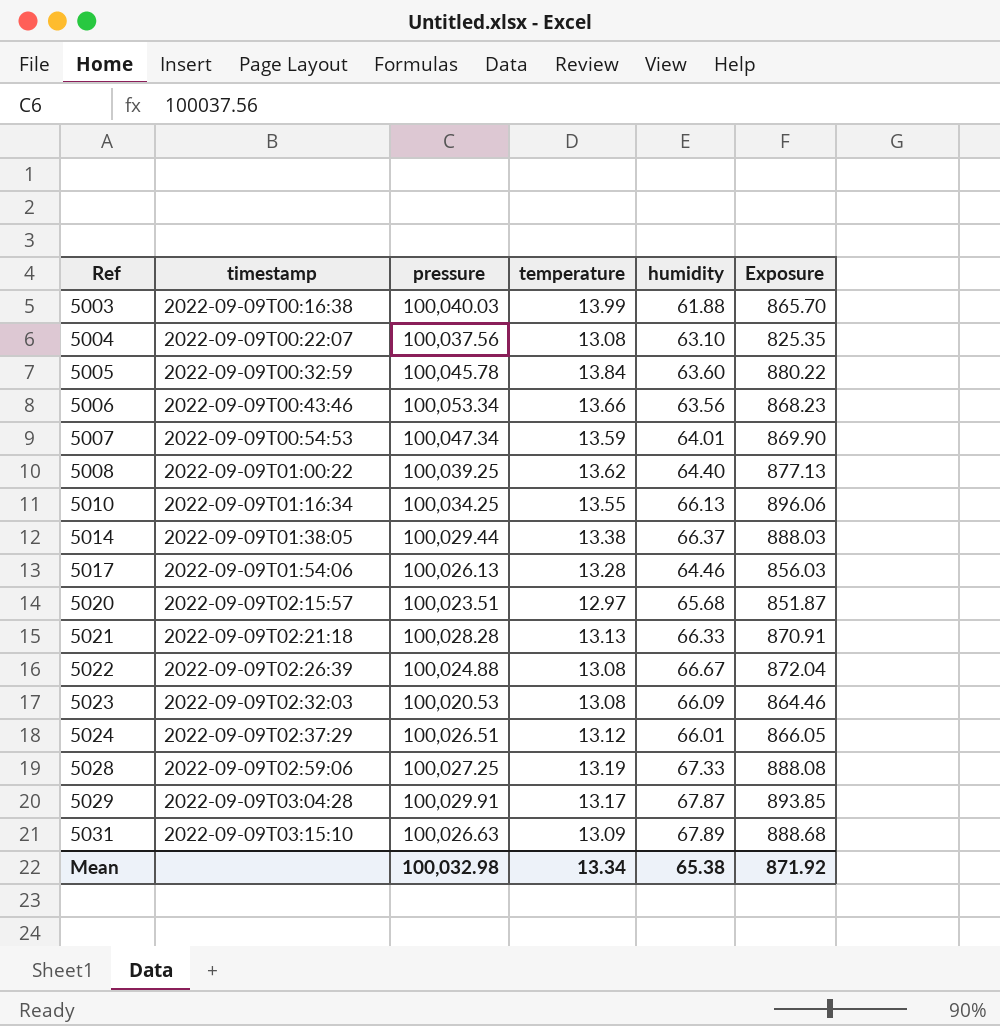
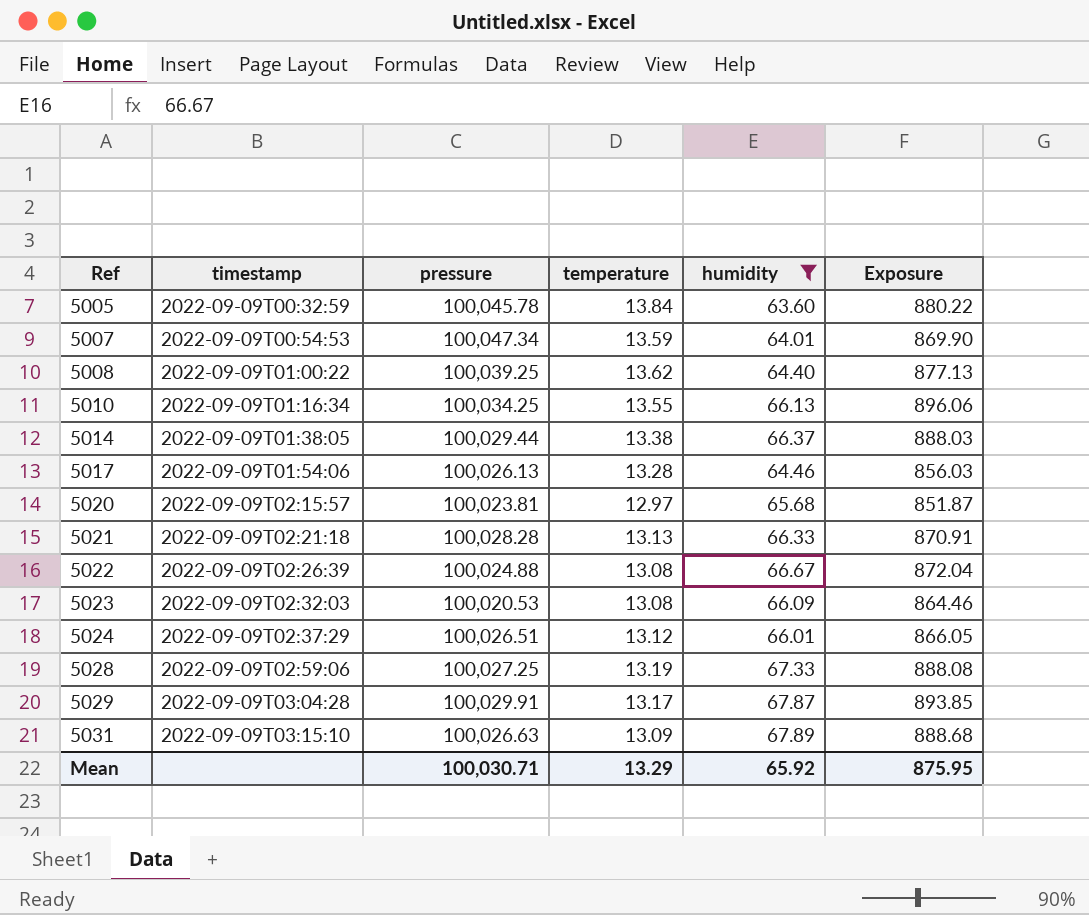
filter: none -> humidity >= 63.60
5020 | pressure: 100,023.51 -> 100,023.81
Mean | pressure: 100,032.98 -> 100,030.71
Mean | temperature: 13.34 -> 13.29
Mean | humidity: 65.38 -> 65.92
Mean | Exposure: 871.92 -> 875.95

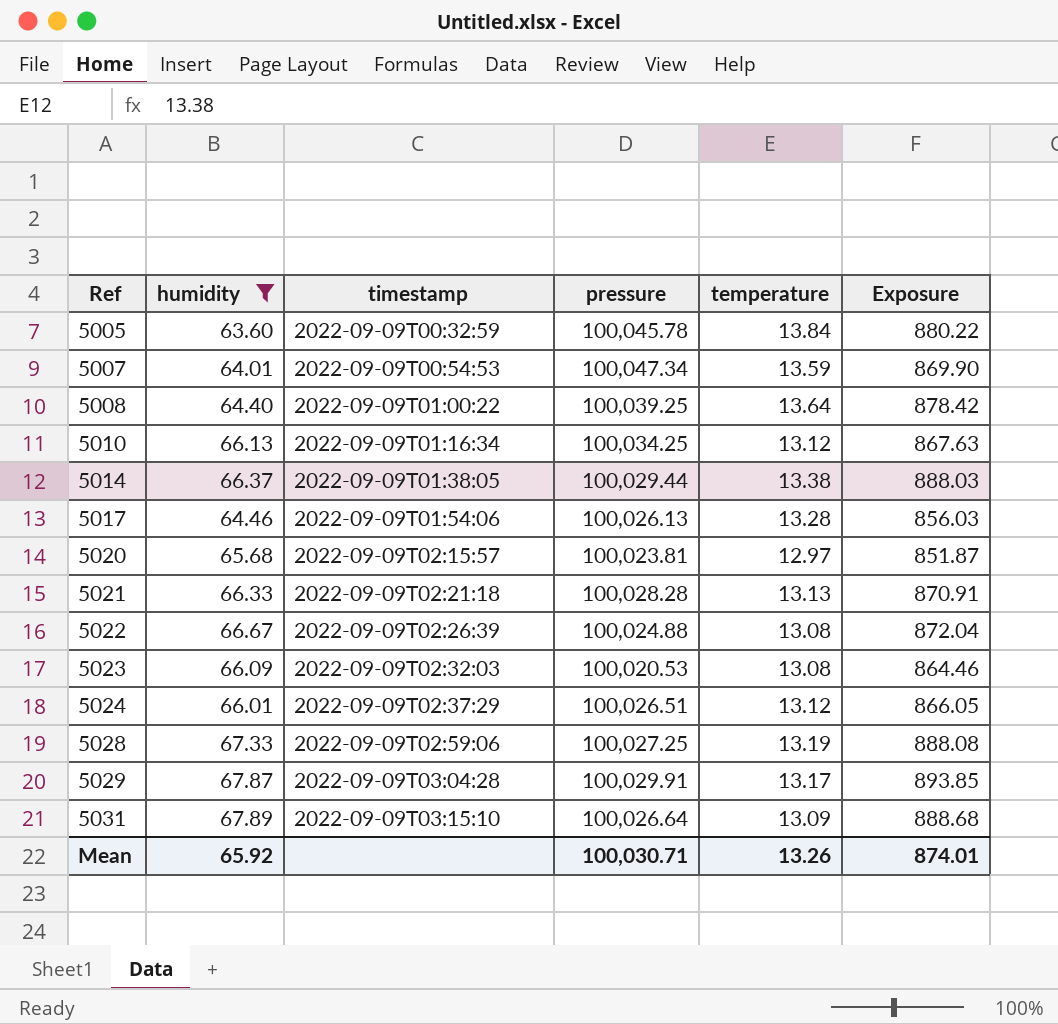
column humidity | position: 5 -> 2
5008 | temperature: 13.62 -> 13.64
5008 | Exposure: 877.13 -> 878.42
5010 | temperature: 13.55 -> 13.12
5010 | Exposure: 896.06 -> 867.63
5031 | pressure: 100,026.63 -> 100,026.64
Mean | temperature: 13.29 -> 13.26
Mean | Exposure: 875.95 -> 874.01

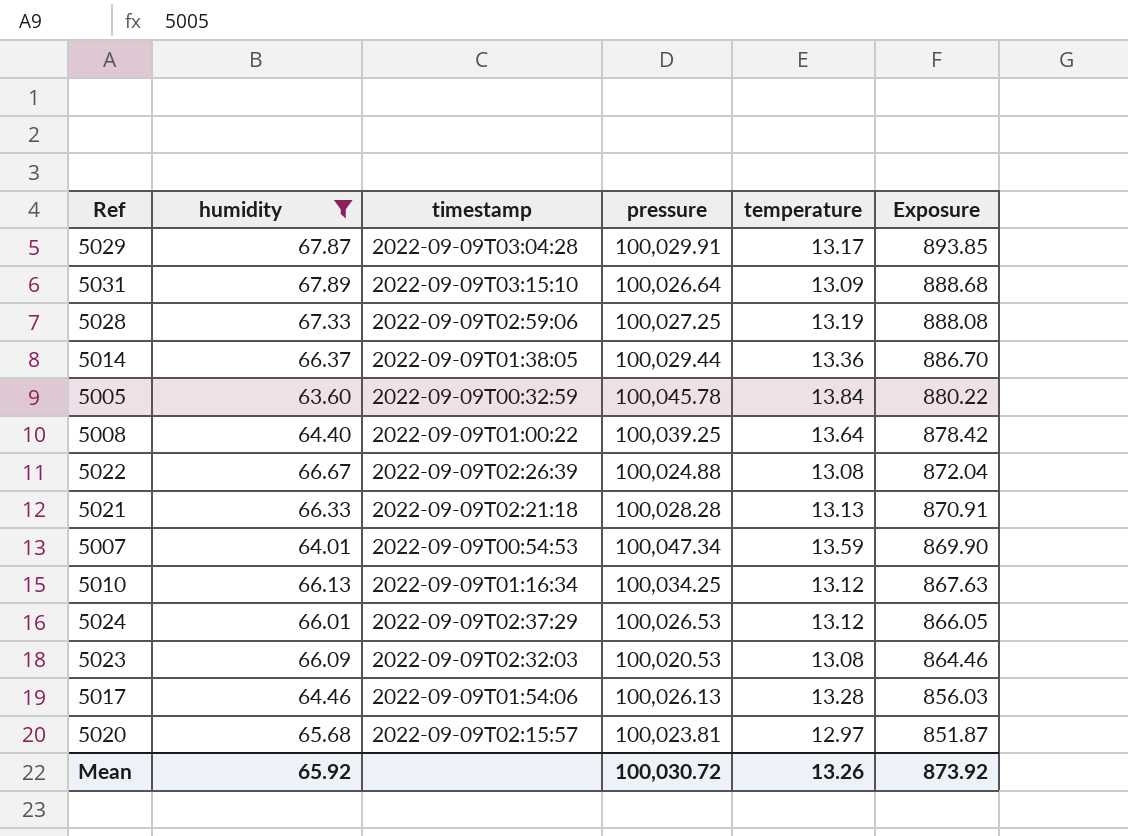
row order: Ref ascending -> Exposure descending
5014 | temperature: 13.38 -> 13.36
5014 | Exposure: 888.03 -> 886.70
5024 | pressure: 100,026.51 -> 100,026.53
Mean | pressure: 100,030.71 -> 100,030.72
Mean | Exposure: 874.01 -> 873.92

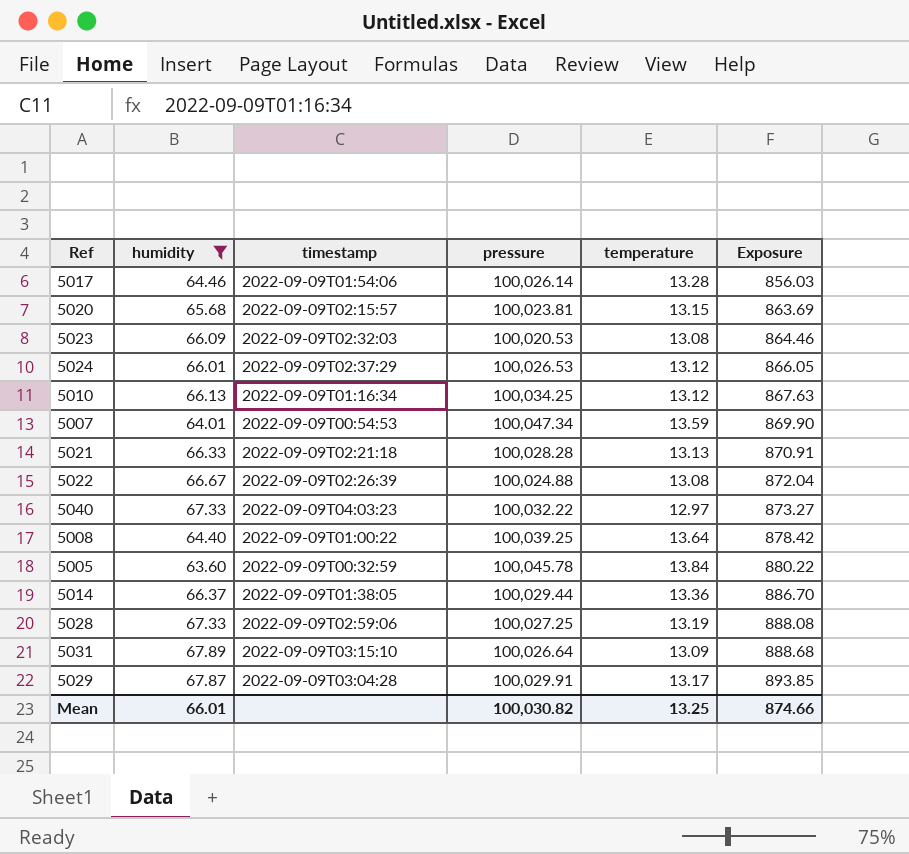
row order: Exposure descending -> Exposure ascending
5017 | pressure: 100,026.13 -> 100,026.14
5020 | temperature: 12.97 -> 13.15
5020 | Exposure: 851.87 -> 863.69
row 5040: none -> 67.33 | 2022-09-09T04:03:23 | 100,032.22 | 12.97 | 873.27
Mean | humidity: 65.92 -> 66.01
Mean | pressure: 100,030.72 -> 100,030.82
Mean | temperature: 13.26 -> 13.25
Mean | Exposure: 873.92 -> 874.66

